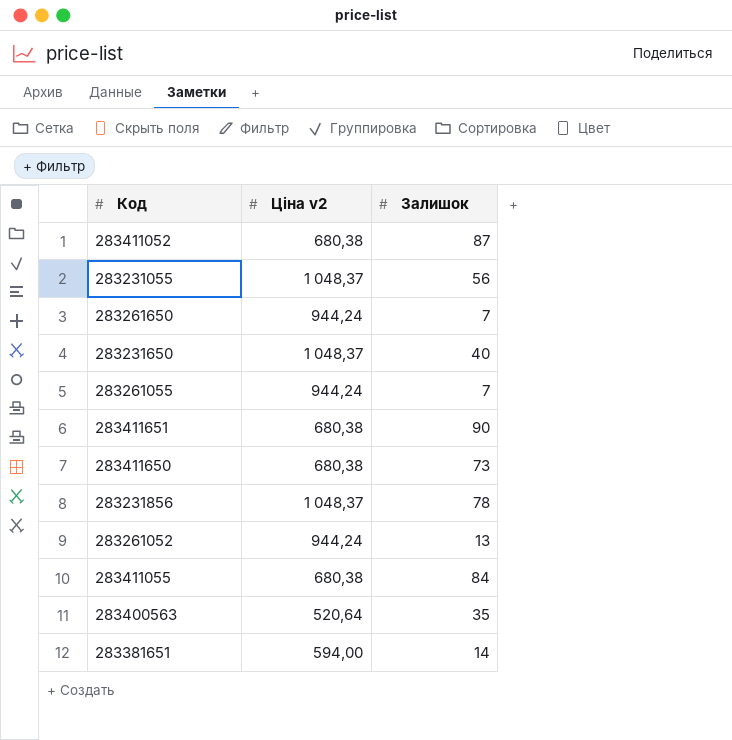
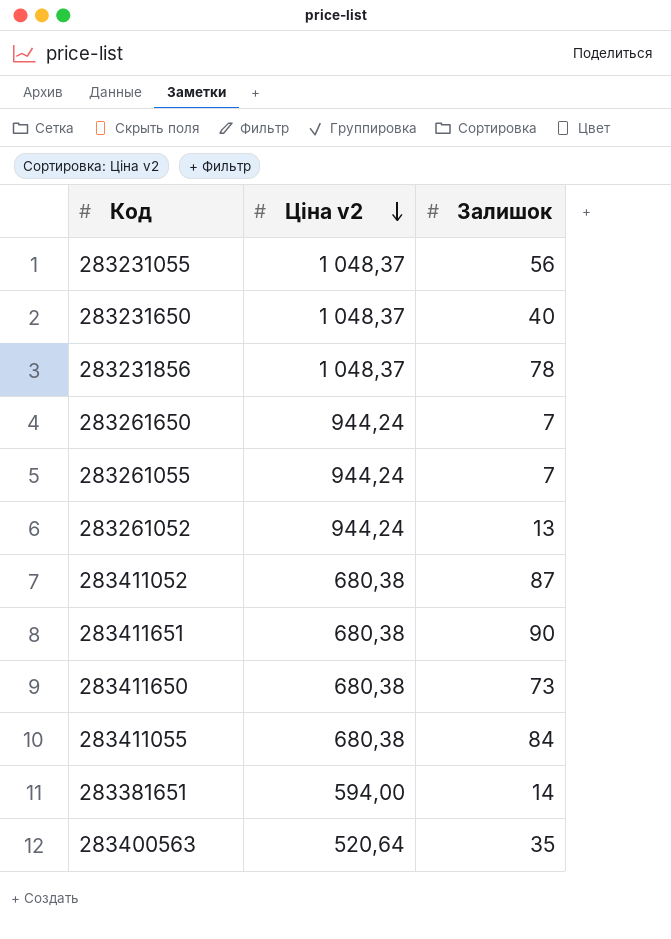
row order: none -> Ціна v2 descending

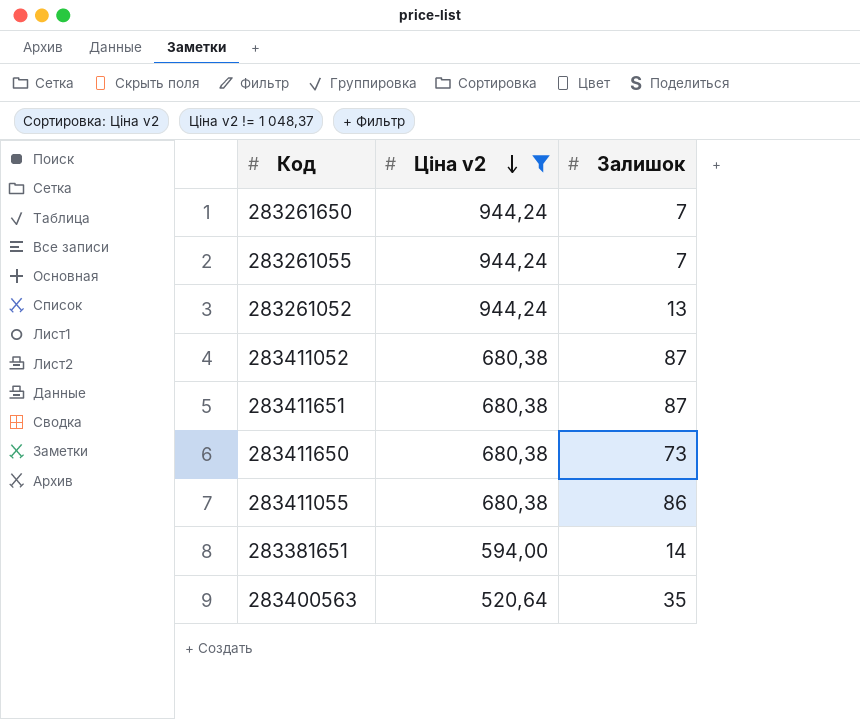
filter: none -> Ціна v2 != 1 048,37
283411651 | Залишок: 90 -> 87
283411055 | Залишок: 84 -> 86

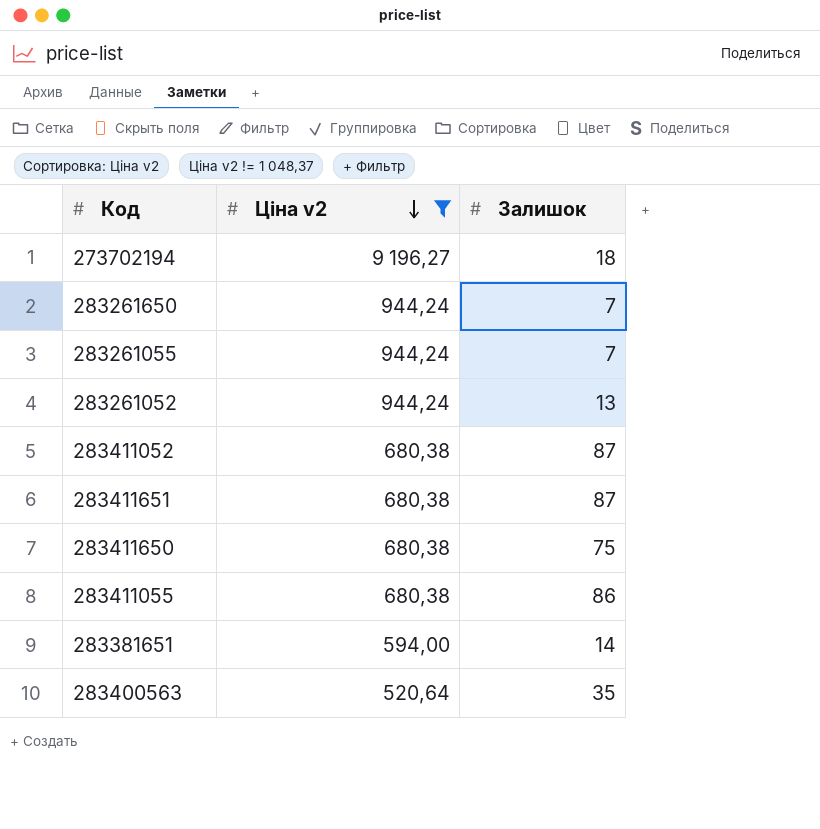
row 273702194: none -> 9 196,27 | 18
283411650 | Залишок: 73 -> 75

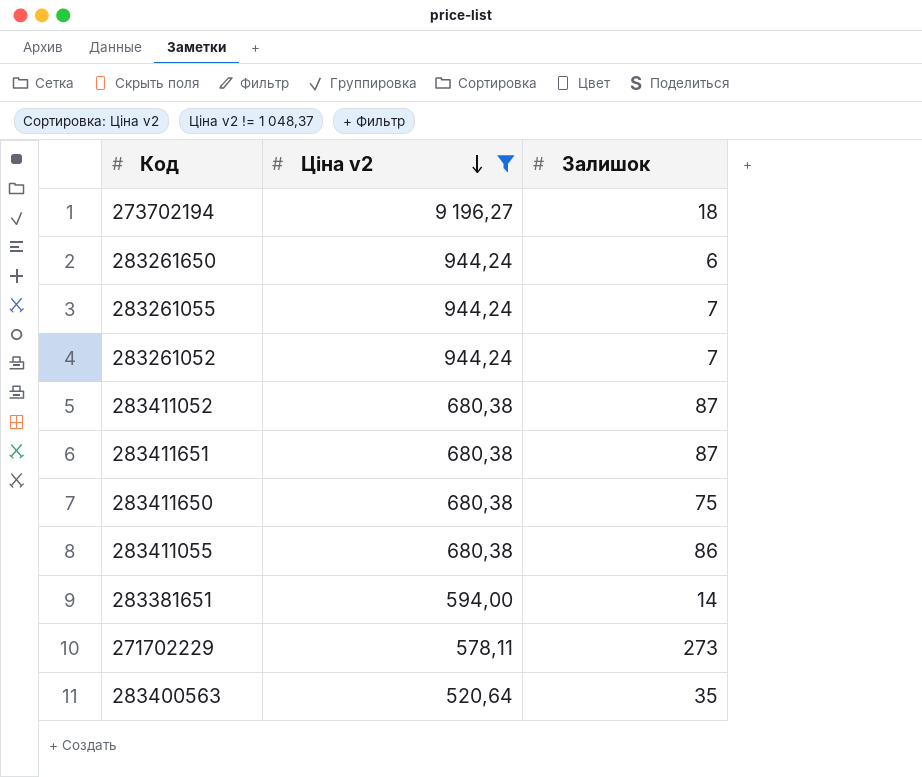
283261650 | Залишок: 7 -> 6
283261052 | Залишок: 13 -> 7
row 271702229: none -> 578,11 | 273

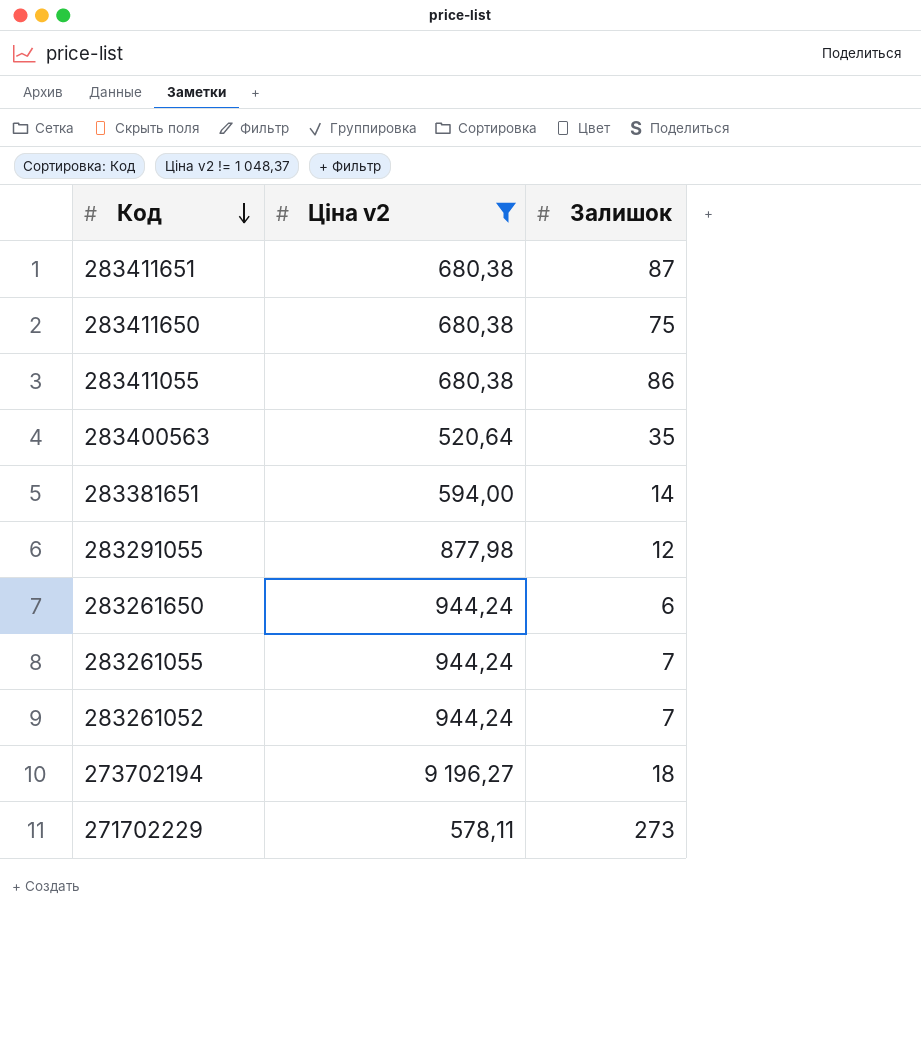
row order: Ціна v2 descending -> Код descending
row 283411052: 680,38 | 87 -> none
row 283291055: none -> 877,98 | 12

